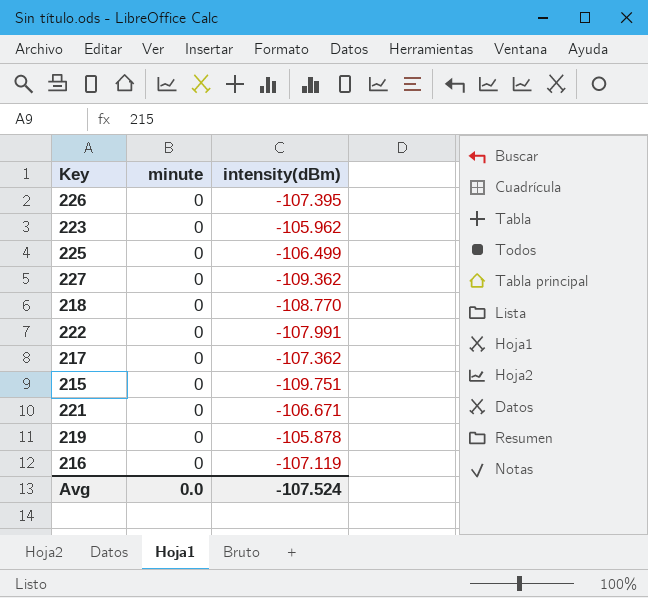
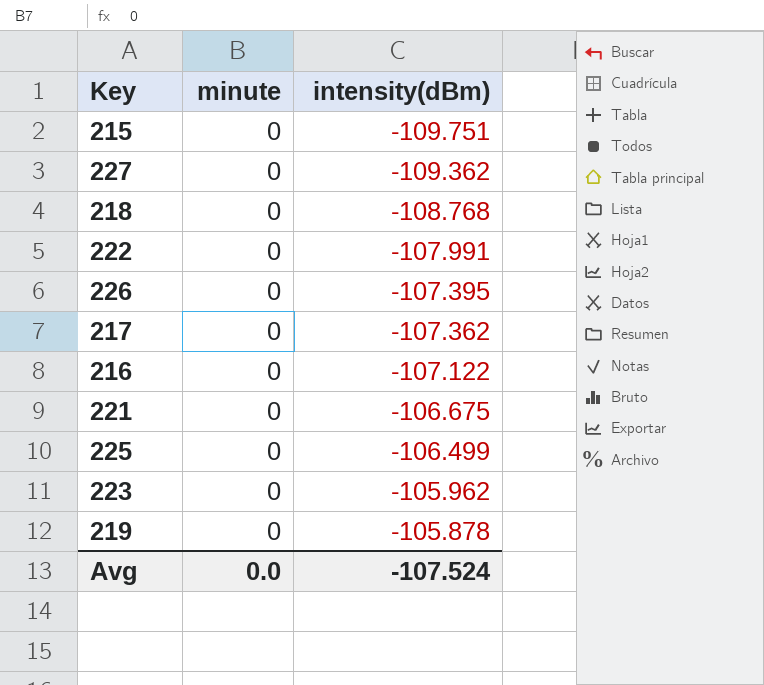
row order: none -> intensity(dBm) ascending
218 | intensity(dBm): -108.770 -> -108.768
216 | intensity(dBm): -107.119 -> -107.122
221 | intensity(dBm): -106.671 -> -106.675

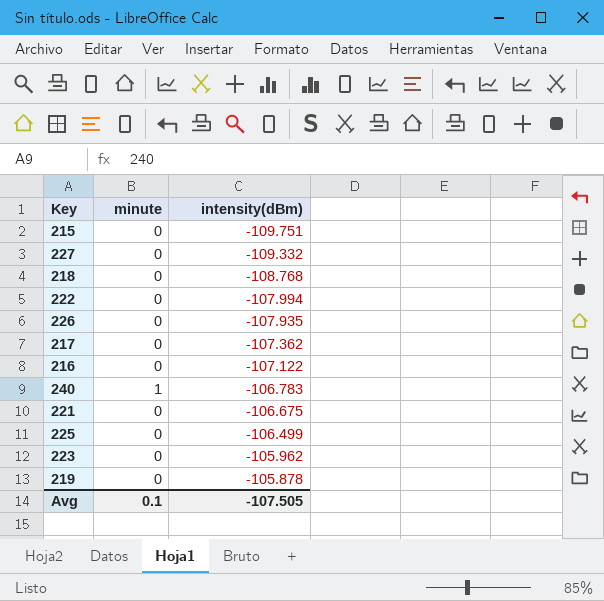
227 | intensity(dBm): -109.362 -> -109.332
222 | intensity(dBm): -107.991 -> -107.994
226 | intensity(dBm): -107.395 -> -107.935
row 240: none -> 1 | -106.783
Avg | minute: 0.0 -> 0.1
Avg | intensity(dBm): -107.524 -> -107.505

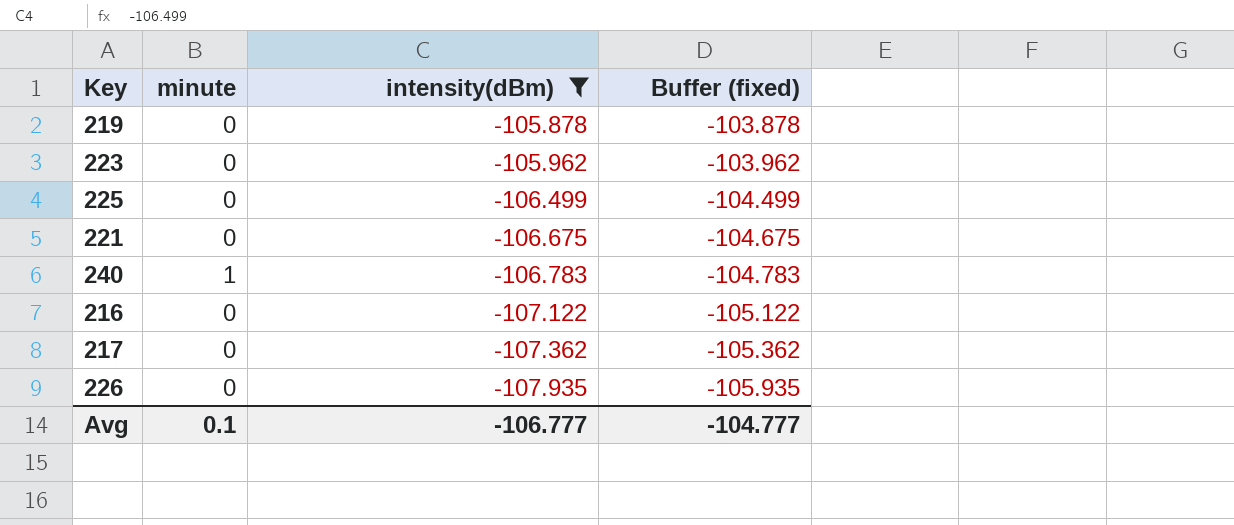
filter: none -> intensity(dBm) >= -107.935
row order: intensity(dBm) ascending -> intensity(dBm) descending
column Buffer (fixed) | formula: none -> [intensity(dBm)] + 2
Avg | intensity(dBm): -107.505 -> -106.777

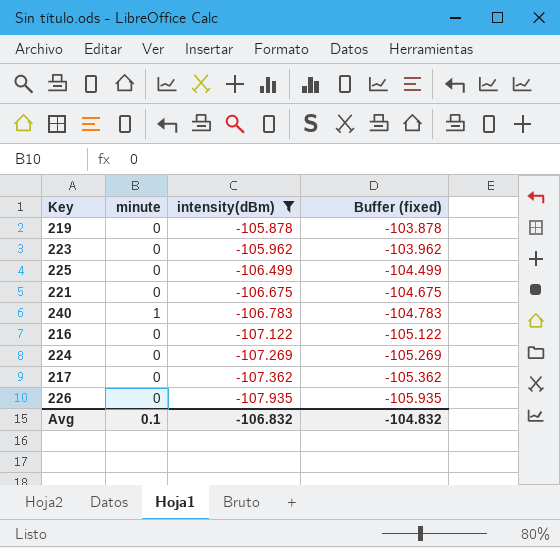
row 224: none -> 0 | -107.269 | -105.269
Avg | intensity(dBm): -106.777 -> -106.832
Avg | Buffer (fixed): -104.777 -> -104.832

